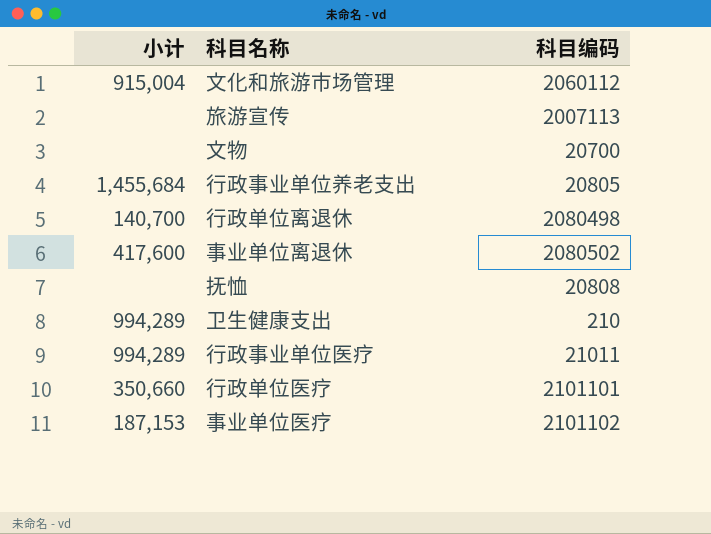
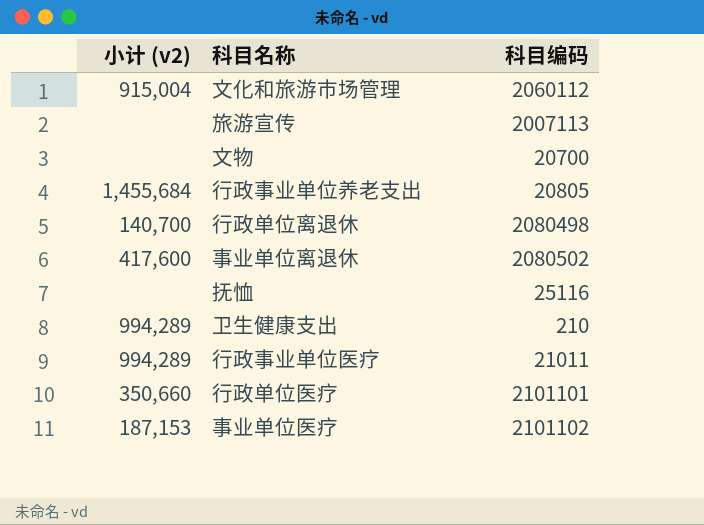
column name: 小计 -> 小计 (v2)
抚恤 | 科目编码: 20808 -> 25116

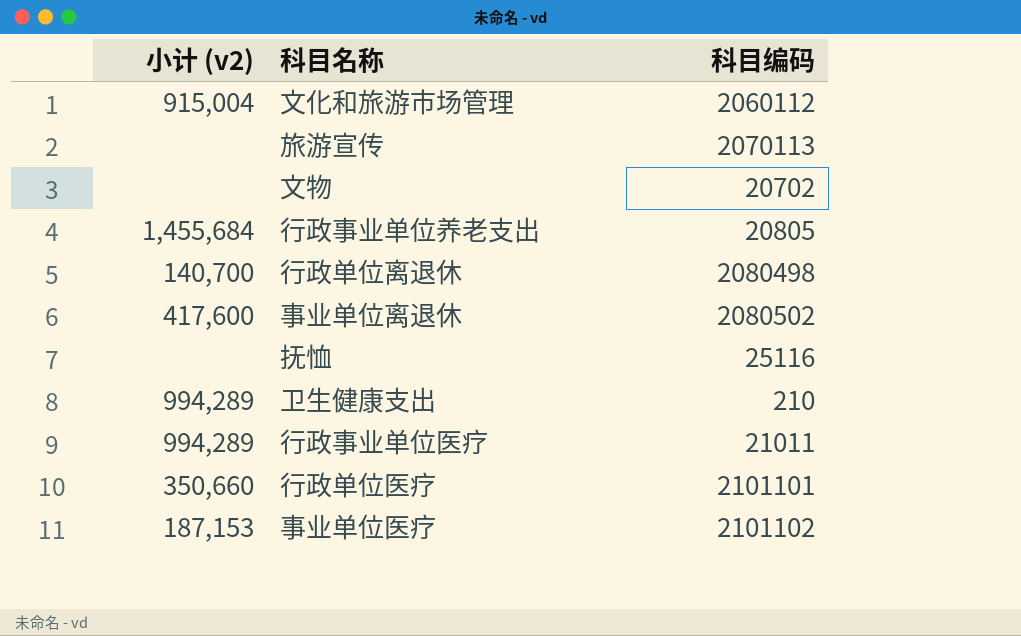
旅游宣传 | 科目编码: 2007113 -> 2070113
文物 | 科目编码: 20700 -> 20702

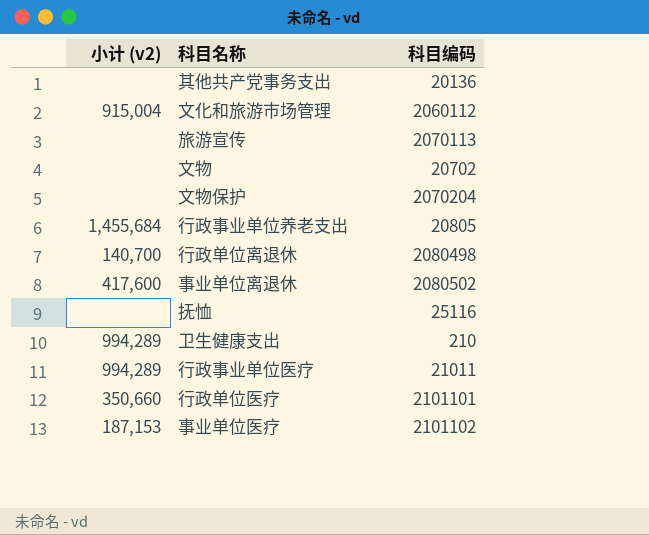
row 其他共产党事务支出: none -> none | 20136
row 文物保护: none -> none | 2070204

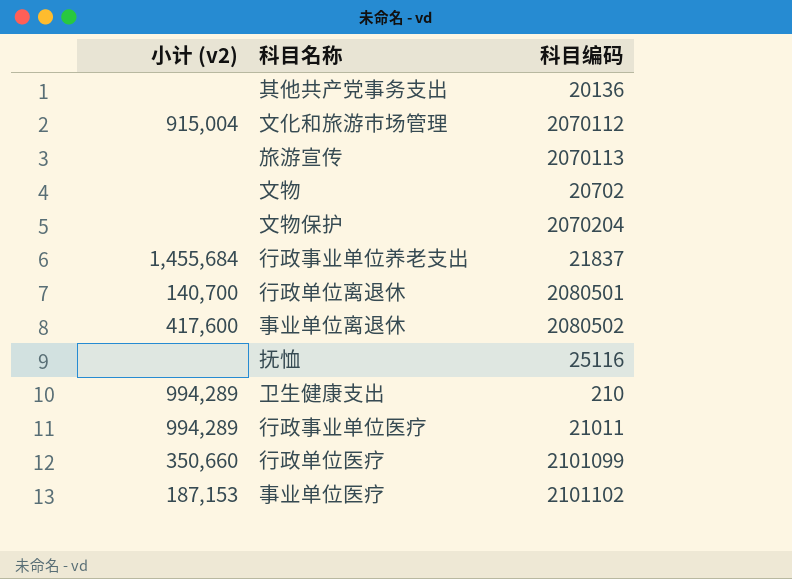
文化和旅游市场管理 | 科目编码: 2060112 -> 2070112
行政事业单位养老支出 | 科目编码: 20805 -> 21837
行政单位离退休 | 科目编码: 2080498 -> 2080501
行政单位医疗 | 科目编码: 2101101 -> 2101099

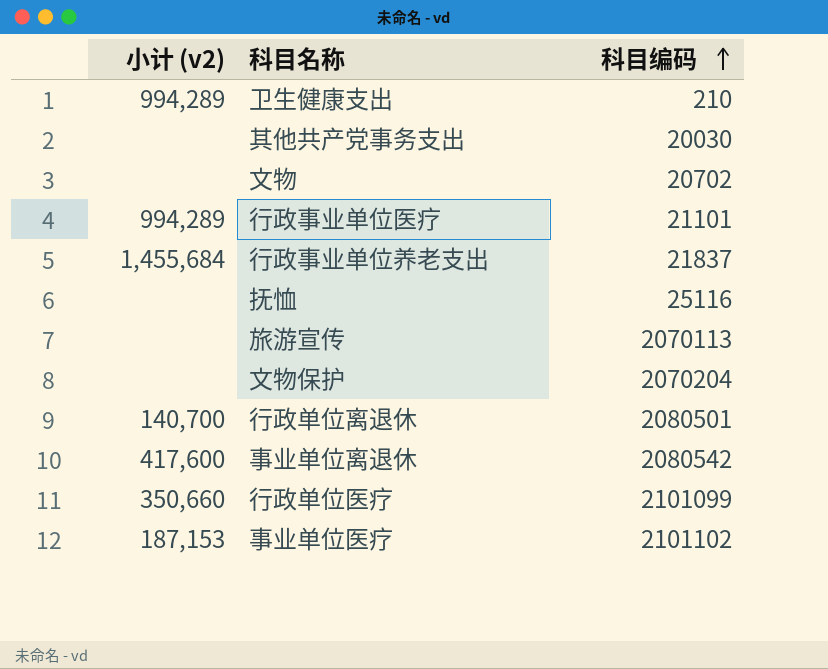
row order: none -> 科目编码 ascending
row 文化和旅游市场管理: 915,004 | 2070112 -> none
其他共产党事务支出 | 科目编码: 20136 -> 20030
行政事业单位医疗 | 科目编码: 21011 -> 21101
事业单位离退休 | 科目编码: 2080502 -> 2080542

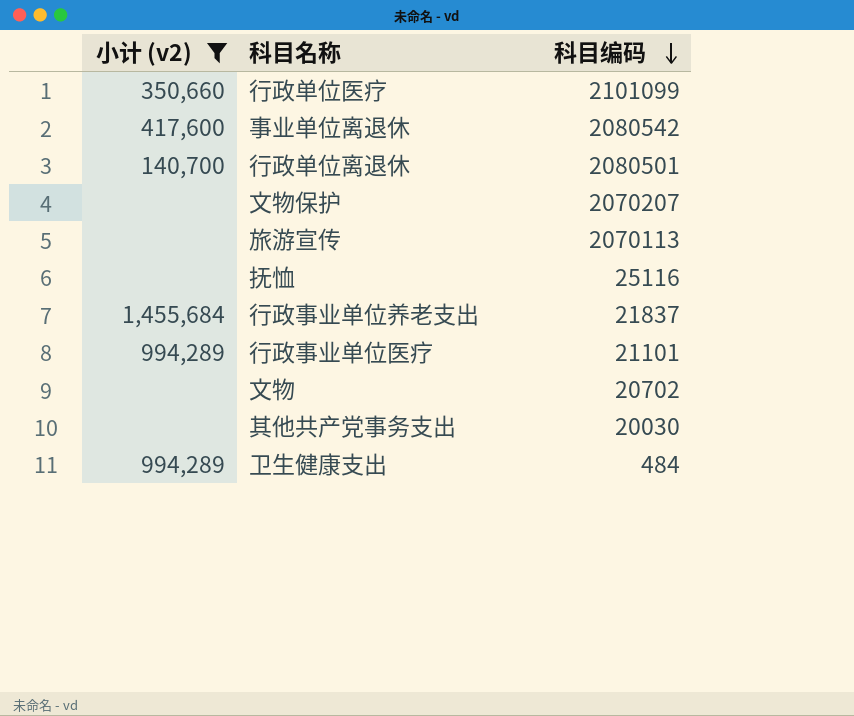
filter: none -> 小计 (v2) != 187,153
row order: 科目编码 ascending -> 科目编码 descending
文物保护 | 科目编码: 2070204 -> 2070207
卫生健康支出 | 科目编码: 210 -> 484

